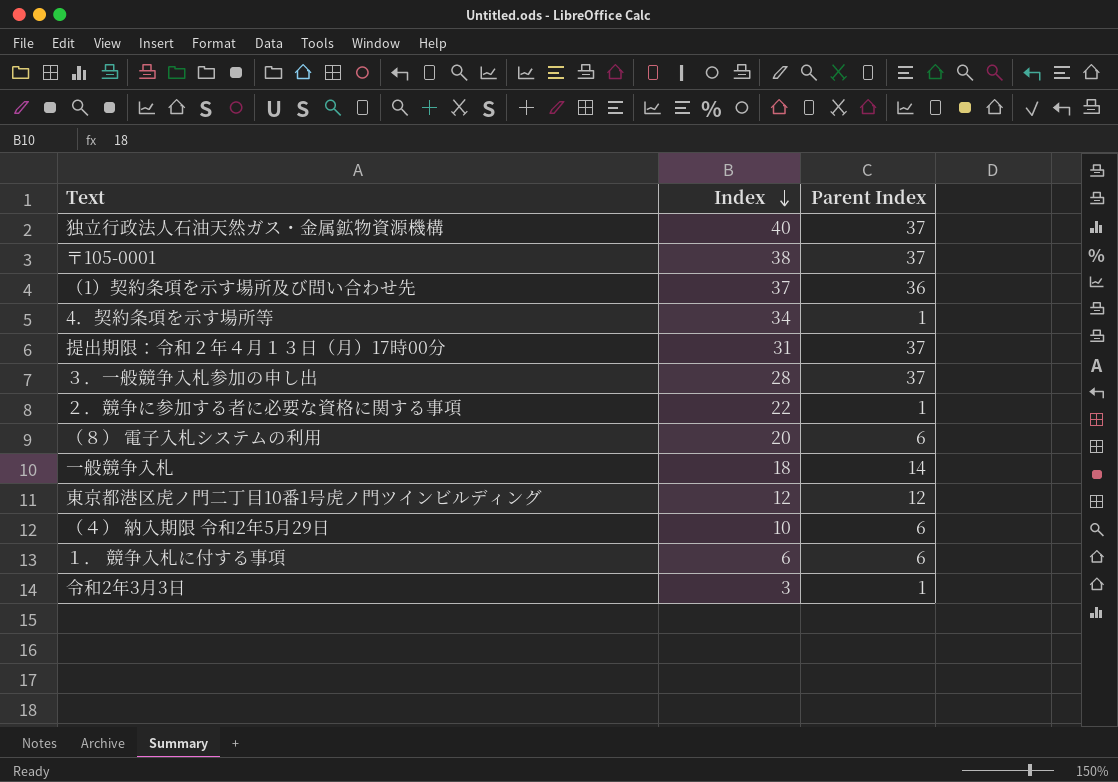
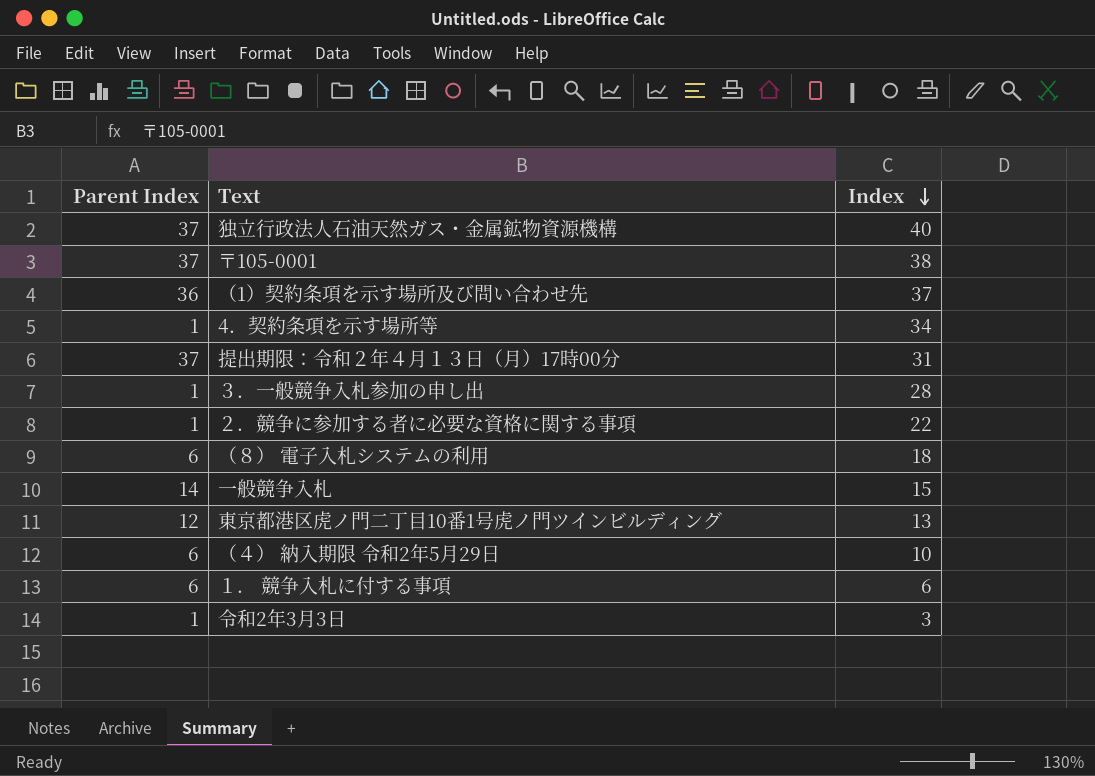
column Parent Index | position: 3 -> 1
３．一般競争入札参加の申し出 | Parent Index: 37 -> 1
（８） 電子入札システムの利用 | Index: 20 -> 18
一般競争入札 | Index: 18 -> 15
東京都港区虎ノ門二丁目10番1号虎ノ門ツインビルディング | Index: 12 -> 13

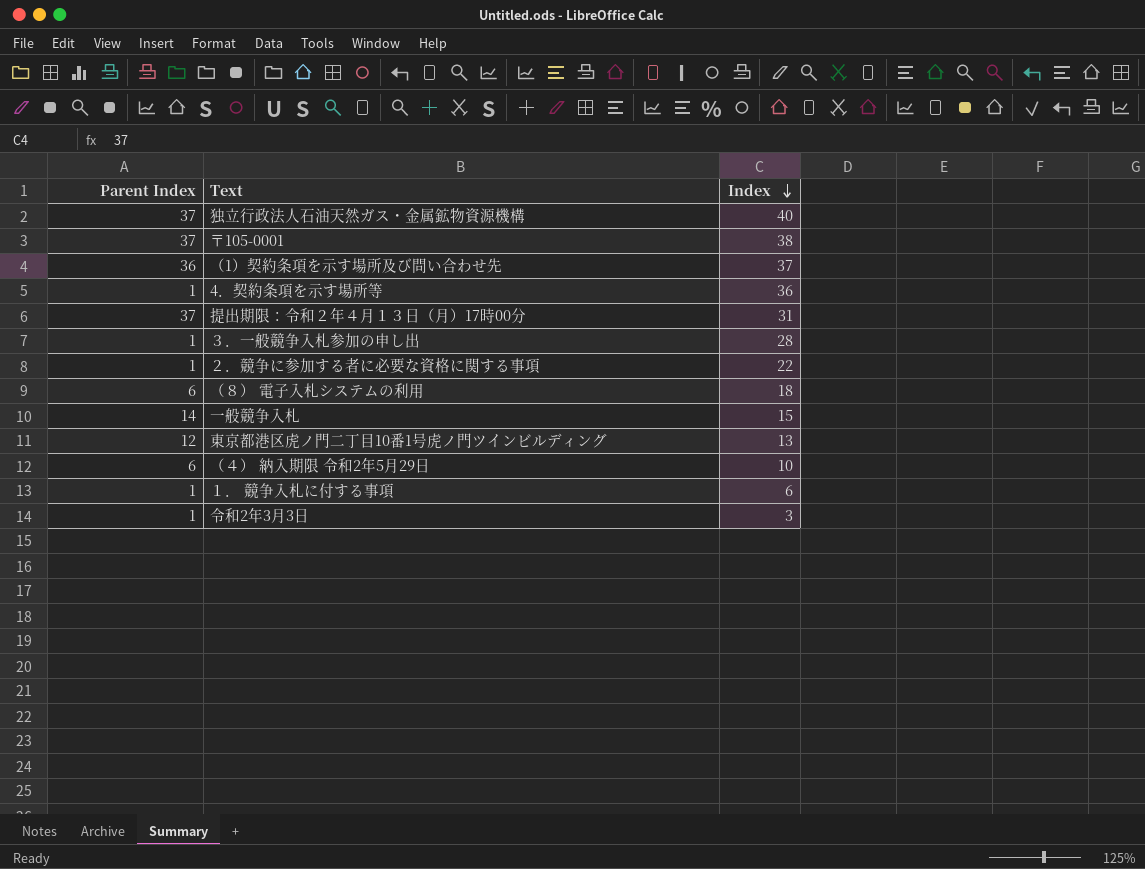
4．契約条項を示す場所等 | Index: 34 -> 36
１． 競争入札に付する事項 | Parent Index: 6 -> 1

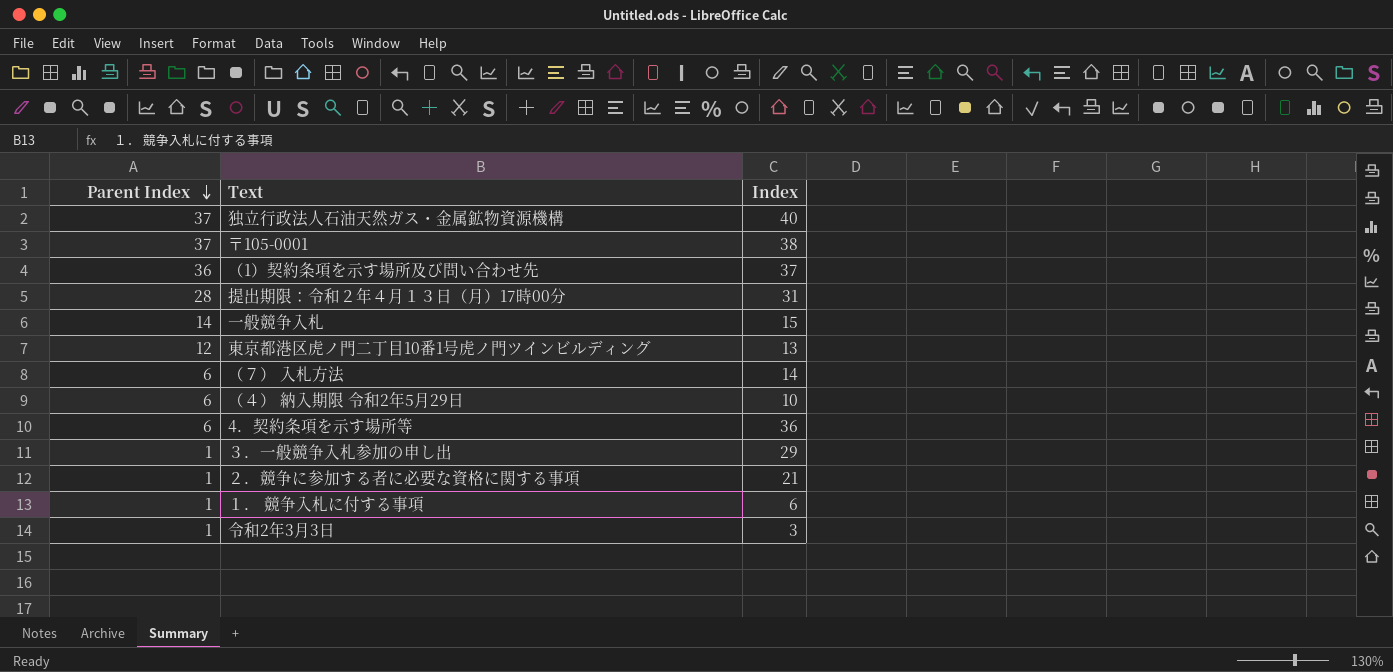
row order: Index descending -> Parent Index descending
row （８） 電子入札システムの利用: 6 | 18 -> none
提出期限：令和２年４月１３日（月）17時00分 | Parent Index: 37 -> 28
row （７） 入札方法: none -> 6 | 14
4．契約条項を示す場所等 | Parent Index: 1 -> 6
３．一般競争入札参加の申し出 | Index: 28 -> 29
２．競争に参加する者に必要な資格に関する事項 | Index: 22 -> 21

